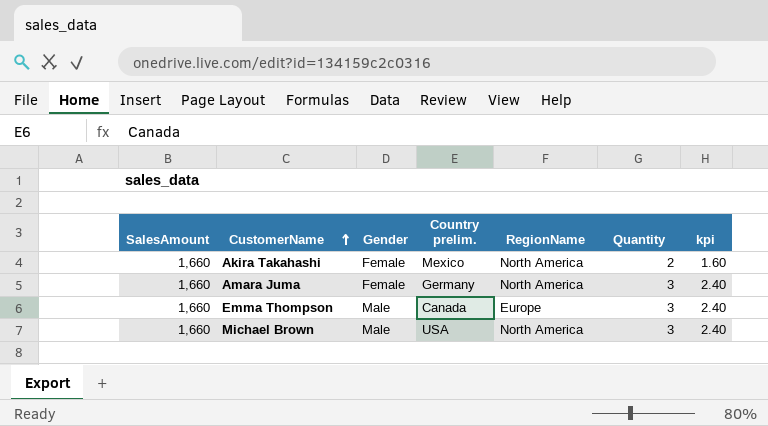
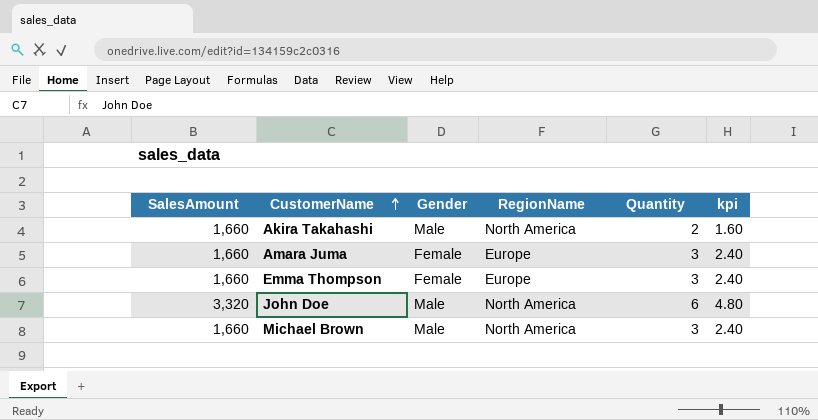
column Country prelim. | position: 4 -> none
Akira Takahashi | Gender: Female -> Male
Amara Juma | RegionName: North America -> Europe
Emma Thompson | Gender: Male -> Female
row John Doe: none -> 3,320 | Male | North America | 6 | 4.80

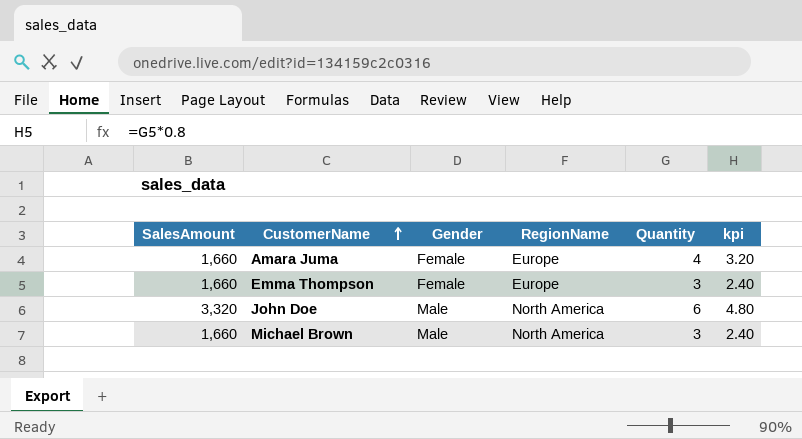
row Akira Takahashi: 1,660 | Male | North America | 2 | 1.60 -> none
Amara Juma | Quantity: 3 -> 4
Amara Juma | kpi: 2.40 -> 3.20

